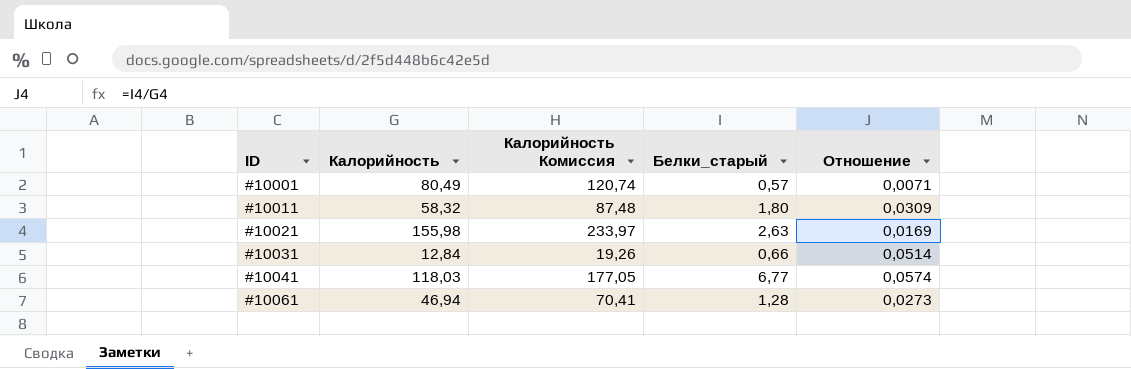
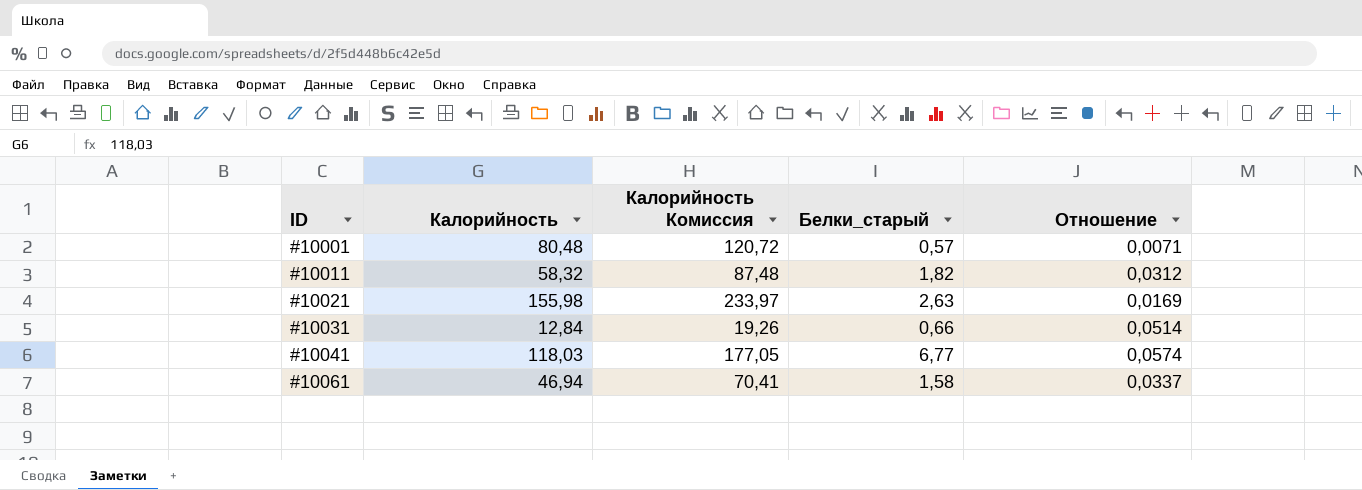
#10001 | Калорийность: 80,49 -> 80,48
#10001 | Калорийность Комиссия: 120,74 -> 120,72
#10011 | Белки_старый: 1,80 -> 1,82
#10011 | Отношение: 0,0309 -> 0,0312
#10061 | Белки_старый: 1,28 -> 1,58
#10061 | Отношение: 0,0273 -> 0,0337

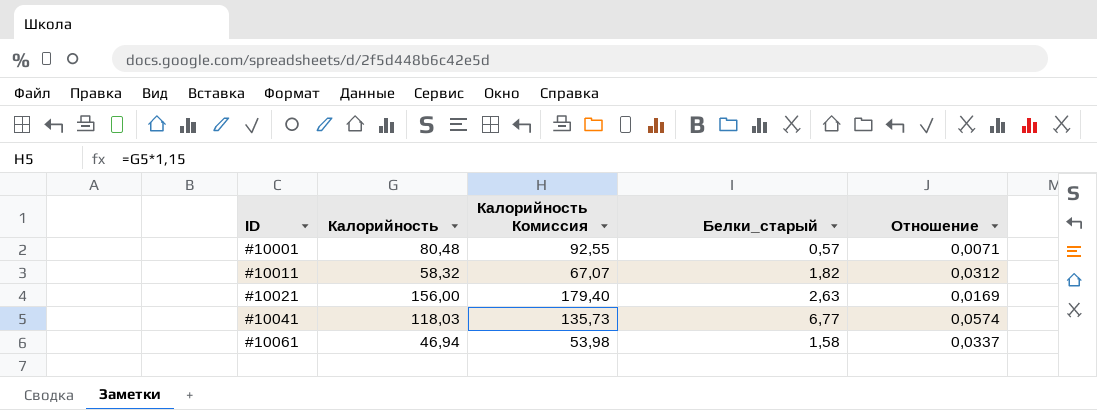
column Калорийность Комиссия | formula: [Калорийность] * 1,5 -> [Калорийность] * 1,15
row #10031: 12,84 | 19,26 | 0,66 | 0,0514 -> none
#10021 | Калорийность: 155,98 -> 156,00

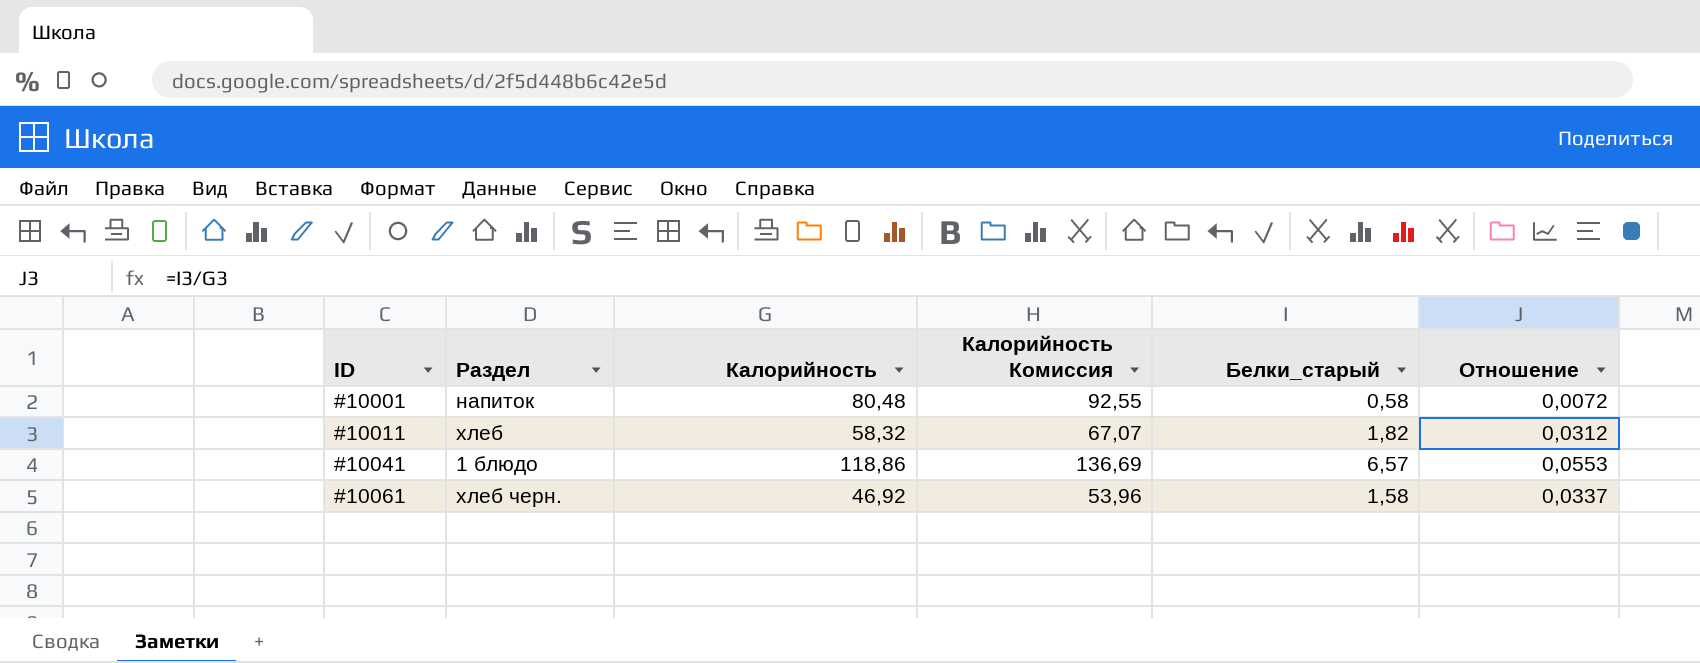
column Раздел | position: none -> 2
row #10021: 156,00 | 179,40 | 2,63 | 0,0169 -> none
#10001 | Белки_старый: 0,57 -> 0,58
#10001 | Отношение: 0,0071 -> 0,0072
#10041 | Калорийность: 118,03 -> 118,86
#10041 | Калорийность Комиссия: 135,73 -> 136,69
#10041 | Белки_старый: 6,77 -> 6,57
#10041 | Отношение: 0,0574 -> 0,0553
#10061 | Калорийность: 46,94 -> 46,92
#10061 | Калорийность Комиссия: 53,98 -> 53,96

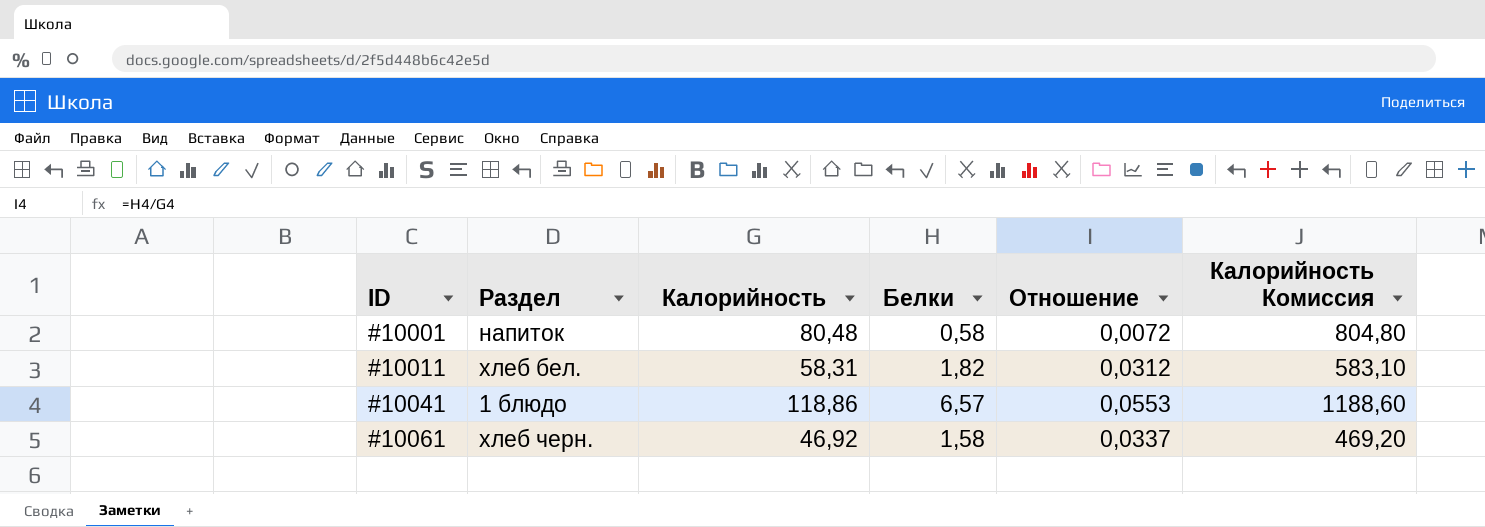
column name: Белки_старый -> Белки
column Калорийность Комиссия | formula: [Калорийность] * 1,15 -> [Калорийность] * 10
column Калорийность Комиссия | position: 4 -> 6
#10011 | Раздел: хлеб -> хлеб бел.
#10011 | Калорийность: 58,32 -> 58,31

